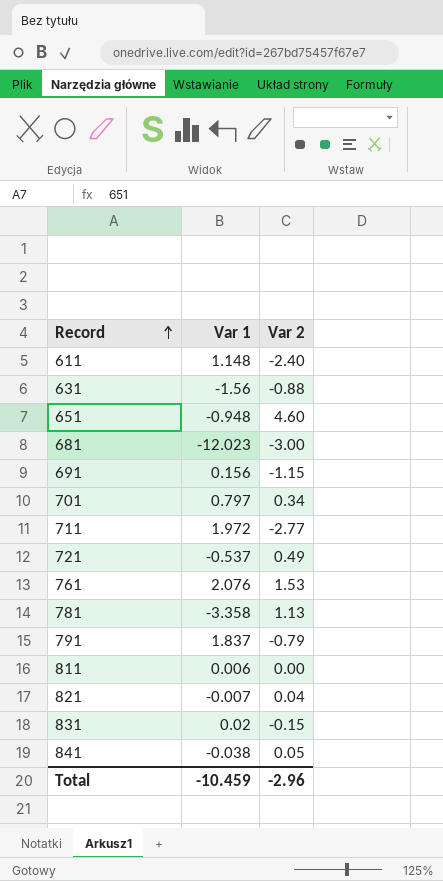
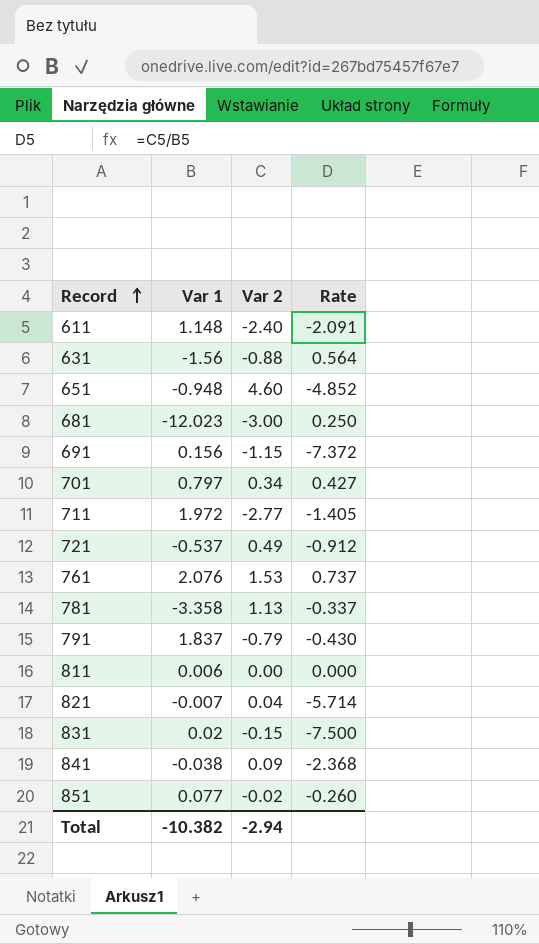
column Rate | formula: none -> [Var 2] / [Var 1]
841 | Var 2: 0.05 -> 0.09
row 851: none -> 0.077 | -0.02 | -0.260
Total | Var 1: -10.459 -> -10.382
Total | Var 2: -2.96 -> -2.94

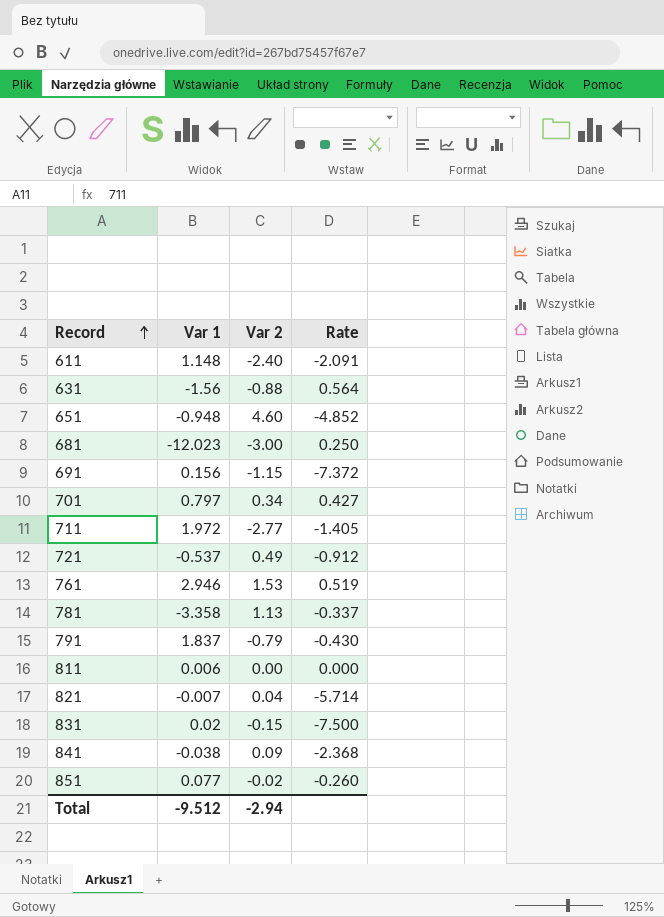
761 | Var 1: 2.076 -> 2.946
761 | Rate: 0.737 -> 0.519
Total | Var 1: -10.382 -> -9.512

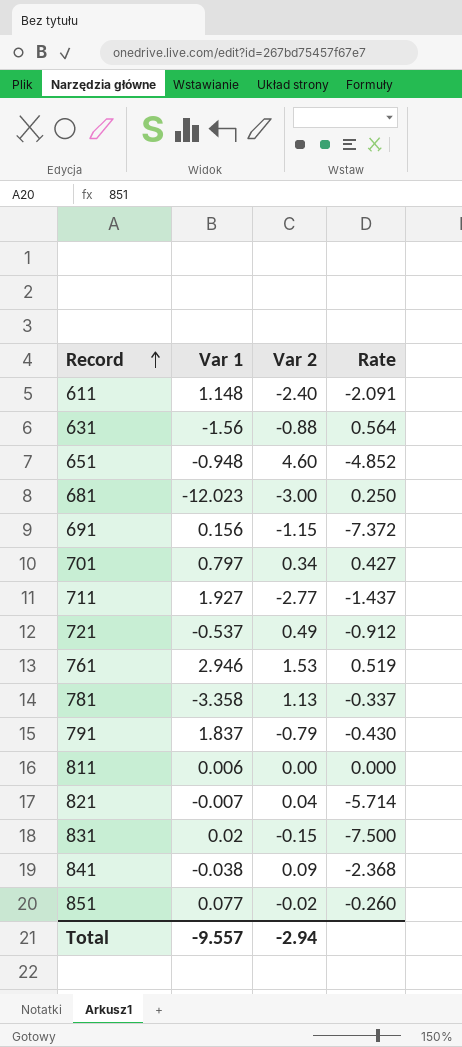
711 | Var 1: 1.972 -> 1.927
711 | Rate: -1.405 -> -1.437
Total | Var 1: -9.512 -> -9.557

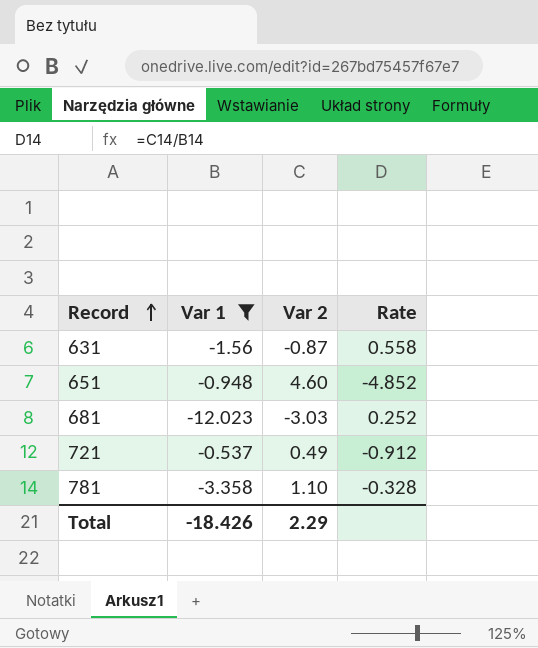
filter: none -> Var 1 <= -0.537
631 | Var 2: -0.88 -> -0.87
631 | Rate: 0.564 -> 0.558
681 | Var 2: -3.00 -> -3.03
681 | Rate: 0.250 -> 0.252
781 | Var 2: 1.13 -> 1.10
781 | Rate: -0.337 -> -0.328
Total | Var 1: -9.557 -> -18.426
Total | Var 2: -2.94 -> 2.29

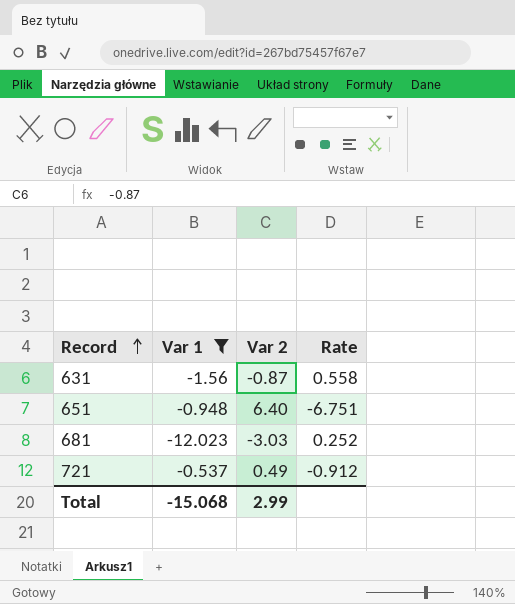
row 781: -3.358 | 1.10 | -0.328 -> none
651 | Var 2: 4.60 -> 6.40
651 | Rate: -4.852 -> -6.751
Total | Var 1: -18.426 -> -15.068
Total | Var 2: 2.29 -> 2.99

